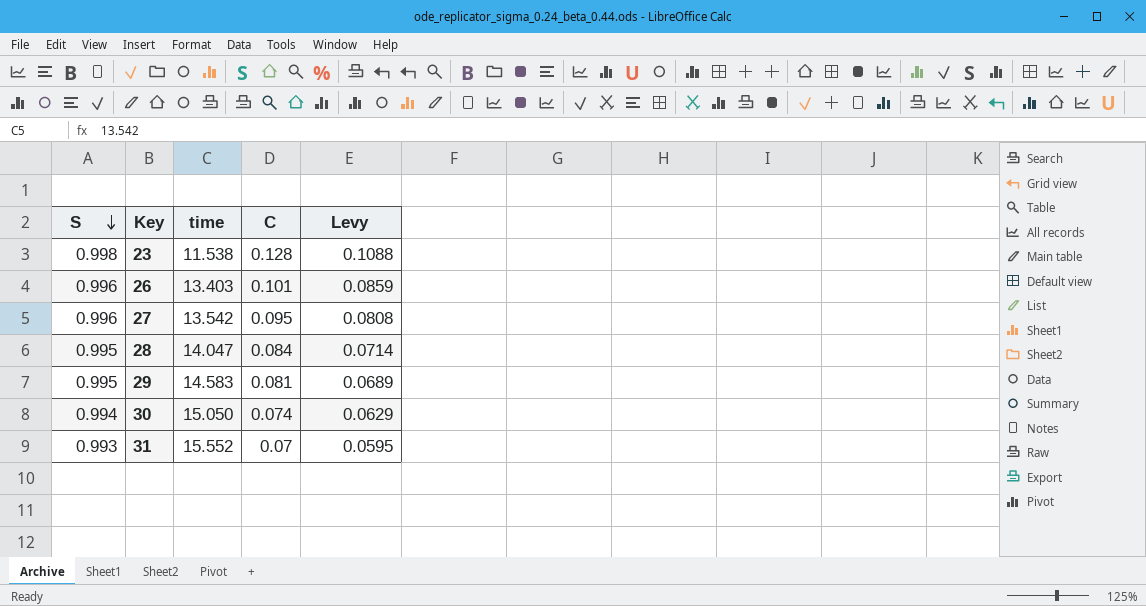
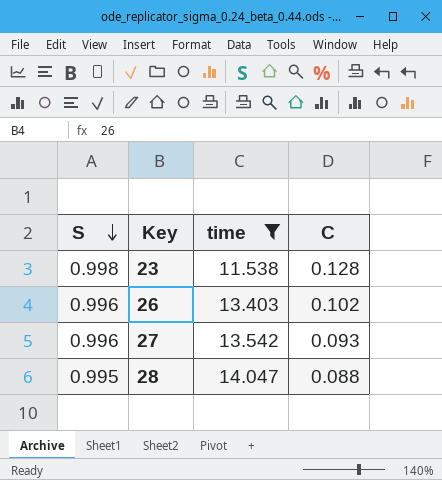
filter: none -> time <= 14.047
column Levy | formula: [C] * 0.85 -> none
26 | C: 0.101 -> 0.102
27 | C: 0.095 -> 0.093
28 | C: 0.084 -> 0.088

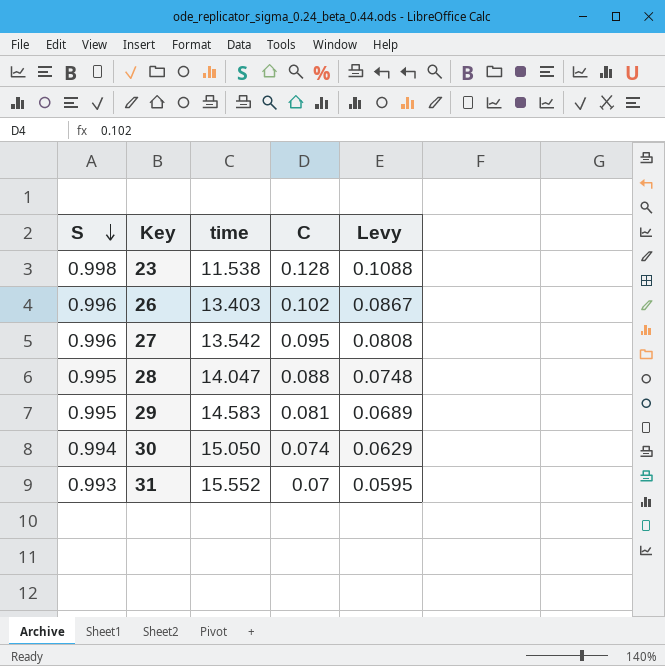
filter: time <= 14.047 -> none
column Levy | formula: none -> [C] * 0.85
27 | C: 0.093 -> 0.095

